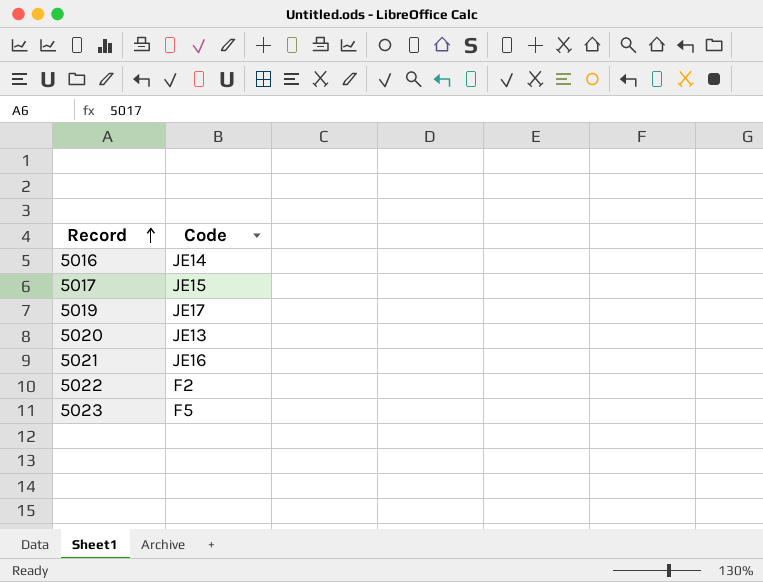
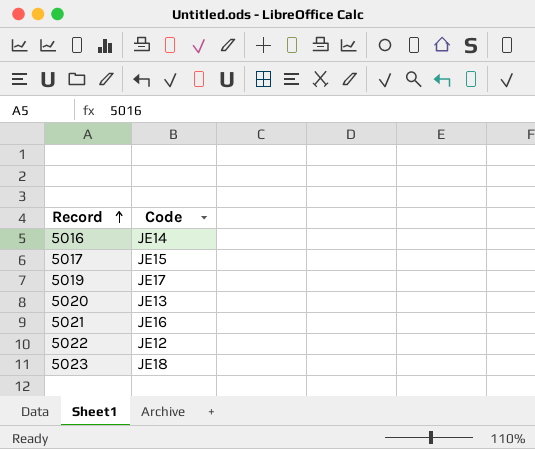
5022 | Code: F2 -> JE12
5023 | Code: F5 -> JE18

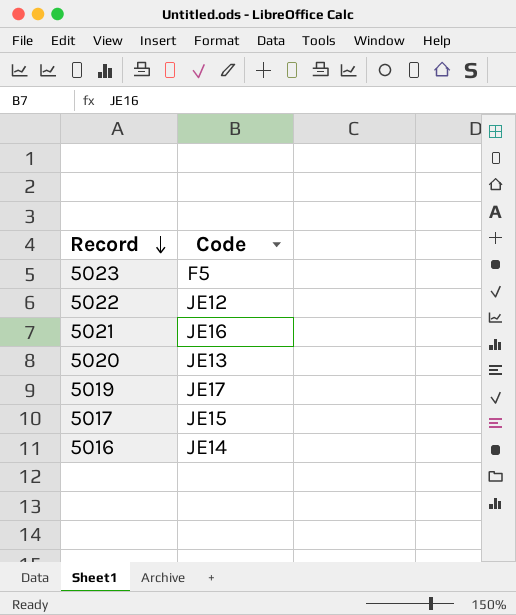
row order: Record ascending -> Record descending
5023 | Code: JE18 -> F5

